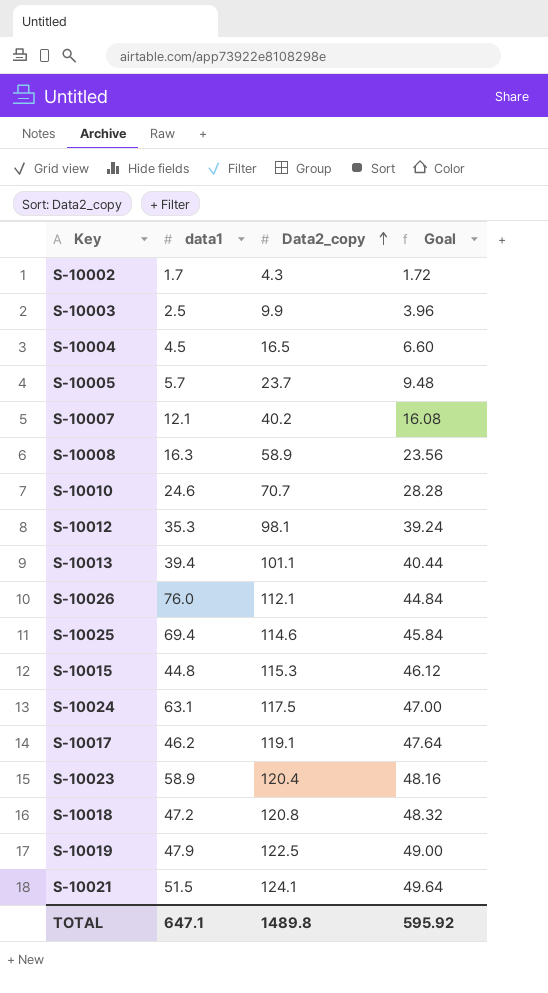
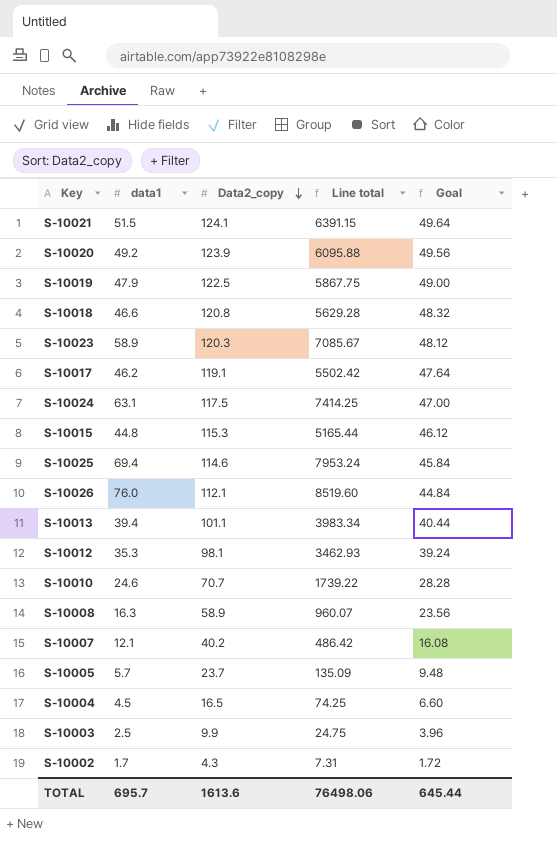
row order: Data2_copy ascending -> Data2_copy descending
column Line total | formula: none -> [data1] * [Data2_copy]
row S-10020: none -> 49.2 | 123.9 | 6095.88 | 49.56
S-10018 | data1: 47.2 -> 46.6
S-10023 | Data2_copy: 120.4 -> 120.3
S-10023 | Goal: 48.16 -> 48.12
TOTAL | data1: 647.1 -> 695.7
TOTAL | Data2_copy: 1489.8 -> 1613.6
TOTAL | Goal: 595.92 -> 645.44

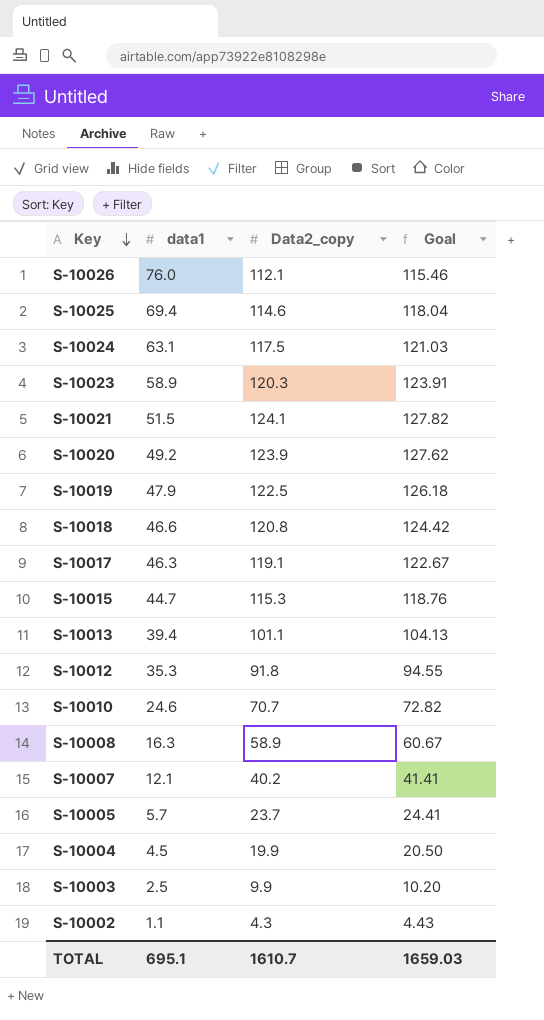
row order: Data2_copy descending -> Key descending
column Line total | formula: [data1] * [Data2_copy] -> none
column Goal | formula: [Data2_copy] * 0.4 -> [Data2_copy] * 1.03
S-10017 | data1: 46.2 -> 46.3
S-10015 | data1: 44.8 -> 44.7
S-10012 | Data2_copy: 98.1 -> 91.8
S-10004 | Data2_copy: 16.5 -> 19.9
S-10002 | data1: 1.7 -> 1.1
TOTAL | data1: 695.7 -> 695.1
TOTAL | Data2_copy: 1613.6 -> 1610.7
TOTAL | Goal: 645.44 -> 1659.03

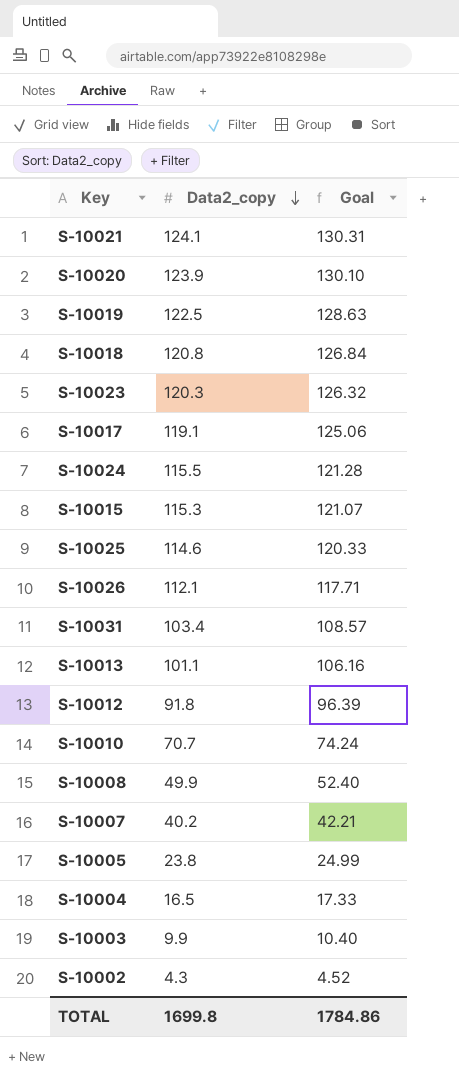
row order: Key descending -> Data2_copy descending
column data1 | position: 2 -> none
column Goal | formula: [Data2_copy] * 1.03 -> [Data2_copy] * 1.05
S-10024 | Data2_copy: 117.5 -> 115.5
row S-10031: none -> 103.4 | 108.57
S-10008 | Data2_copy: 58.9 -> 49.9
S-10005 | Data2_copy: 23.7 -> 23.8
S-10004 | Data2_copy: 19.9 -> 16.5
TOTAL | Data2_copy: 1610.7 -> 1699.8
TOTAL | Goal: 1659.03 -> 1784.86

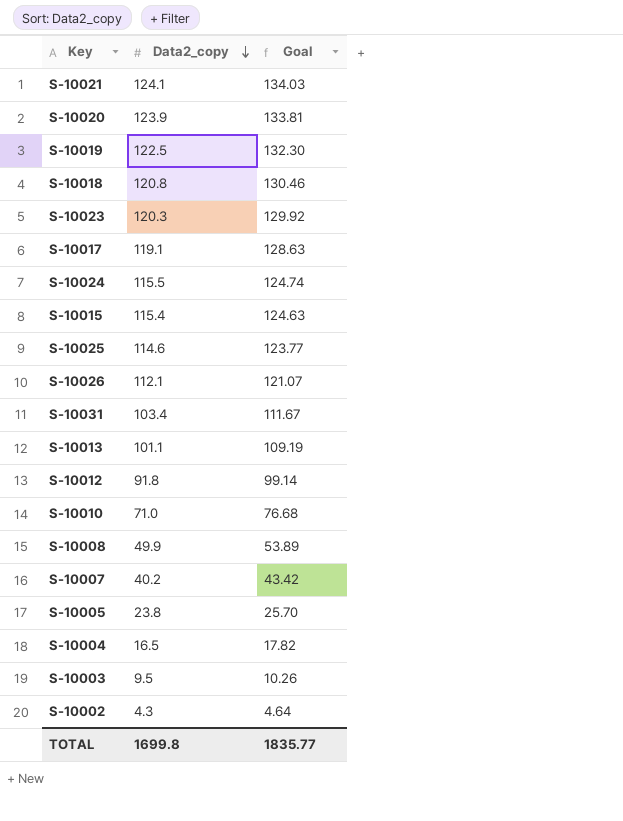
column Goal | formula: [Data2_copy] * 1.05 -> [Data2_copy] * 1.08
S-10015 | Data2_copy: 115.3 -> 115.4
S-10010 | Data2_copy: 70.7 -> 71.0
S-10003 | Data2_copy: 9.9 -> 9.5
TOTAL | Goal: 1784.86 -> 1835.77

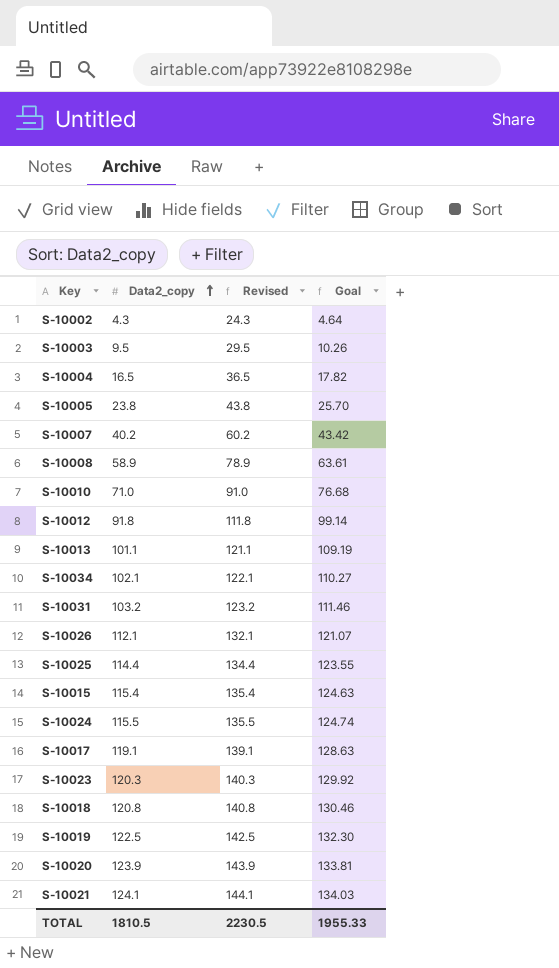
row order: Data2_copy descending -> Data2_copy ascending
column Revised | formula: none -> [Data2_copy] + 20
S-10008 | Data2_copy: 49.9 -> 58.9
S-10008 | Goal: 53.89 -> 63.61
row S-10034: none -> 102.1 | 122.1 | 110.27
S-10031 | Data2_copy: 103.4 -> 103.2
S-10031 | Goal: 111.67 -> 111.46
S-10025 | Data2_copy: 114.6 -> 114.4
S-10025 | Goal: 123.77 -> 123.55
TOTAL | Data2_copy: 1699.8 -> 1810.5
TOTAL | Goal: 1835.77 -> 1955.33

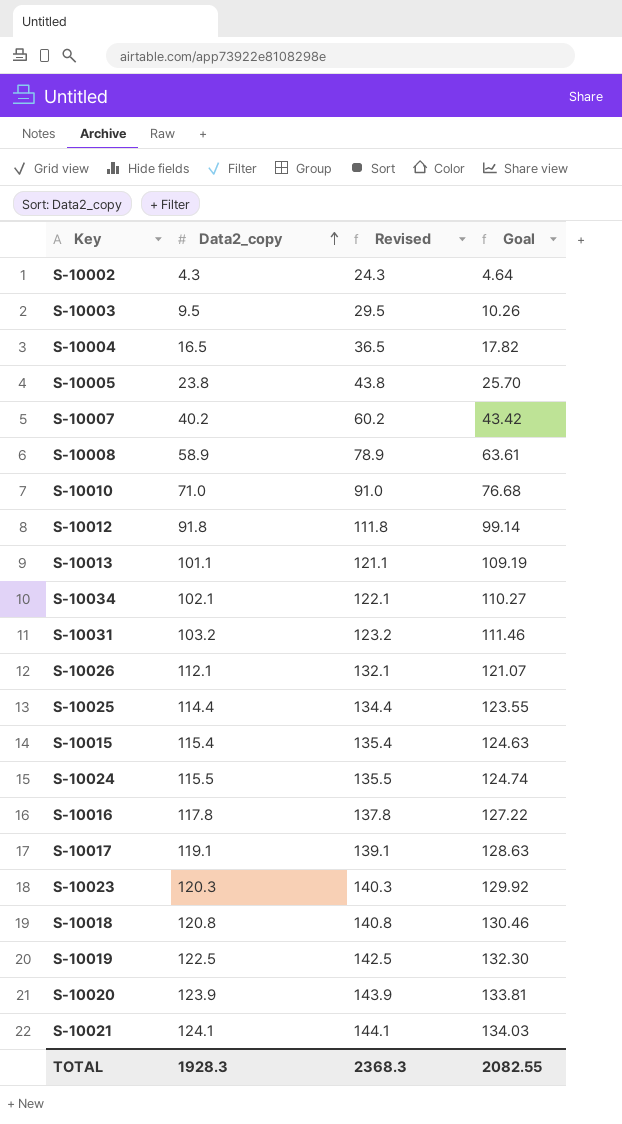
row S-10016: none -> 117.8 | 137.8 | 127.22
TOTAL | Data2_copy: 1810.5 -> 1928.3
TOTAL | Revised: 2230.5 -> 2368.3
TOTAL | Goal: 1955.33 -> 2082.55

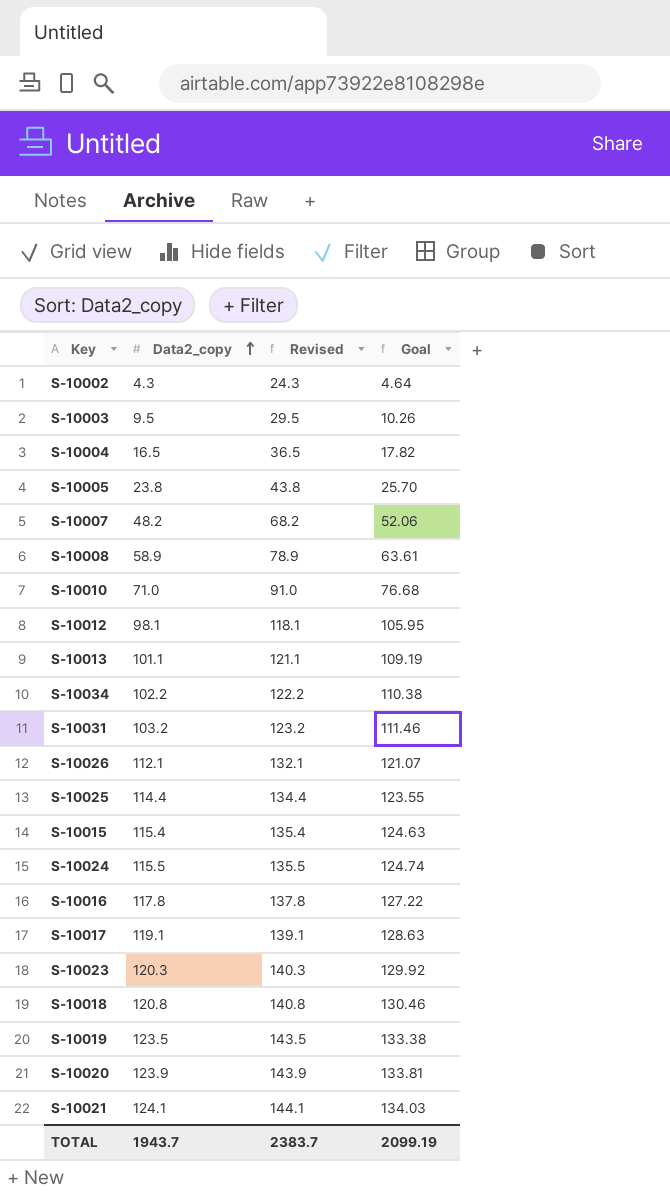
S-10007 | Data2_copy: 40.2 -> 48.2
S-10007 | Revised: 60.2 -> 68.2
S-10007 | Goal: 43.42 -> 52.06
S-10012 | Data2_copy: 91.8 -> 98.1
S-10012 | Revised: 111.8 -> 118.1
S-10012 | Goal: 99.14 -> 105.95
S-10034 | Data2_copy: 102.1 -> 102.2
S-10034 | Revised: 122.1 -> 122.2
S-10034 | Goal: 110.27 -> 110.38
S-10019 | Data2_copy: 122.5 -> 123.5
S-10019 | Revised: 142.5 -> 143.5
S-10019 | Goal: 132.30 -> 133.38
TOTAL | Data2_copy: 1928.3 -> 1943.7
TOTAL | Revised: 2368.3 -> 2383.7
TOTAL | Goal: 2082.55 -> 2099.19

